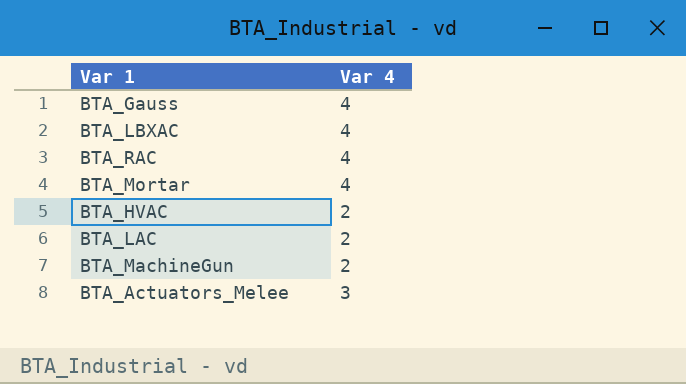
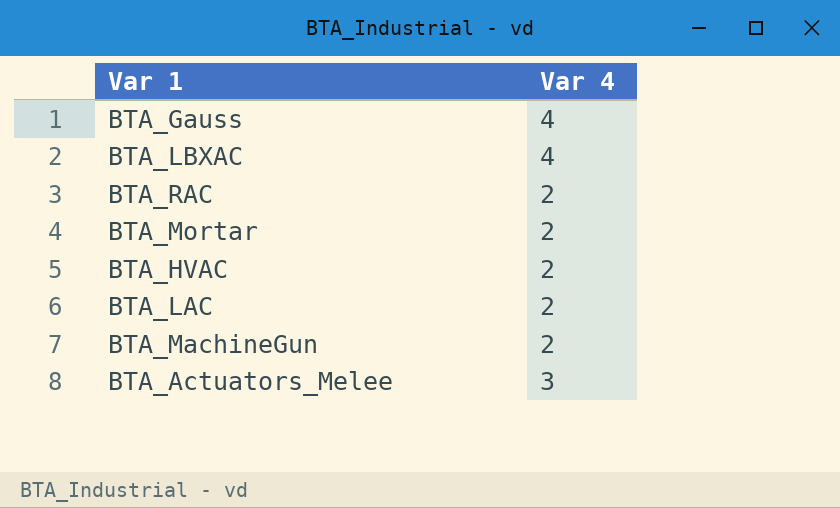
BTA_RAC | Var 4: 4 -> 2
BTA_Mortar | Var 4: 4 -> 2

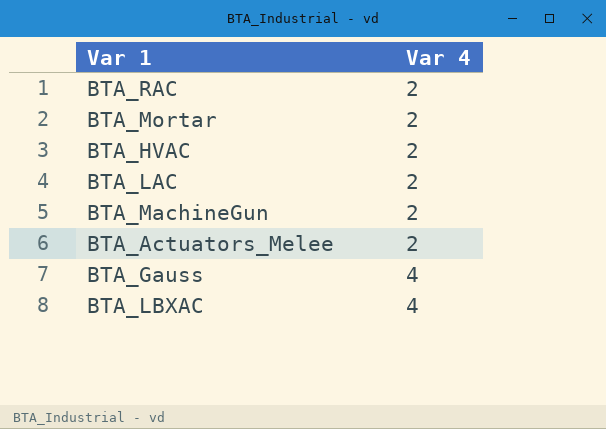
row order: none -> Var 4 ascending
BTA_Actuators_Melee | Var 4: 3 -> 2

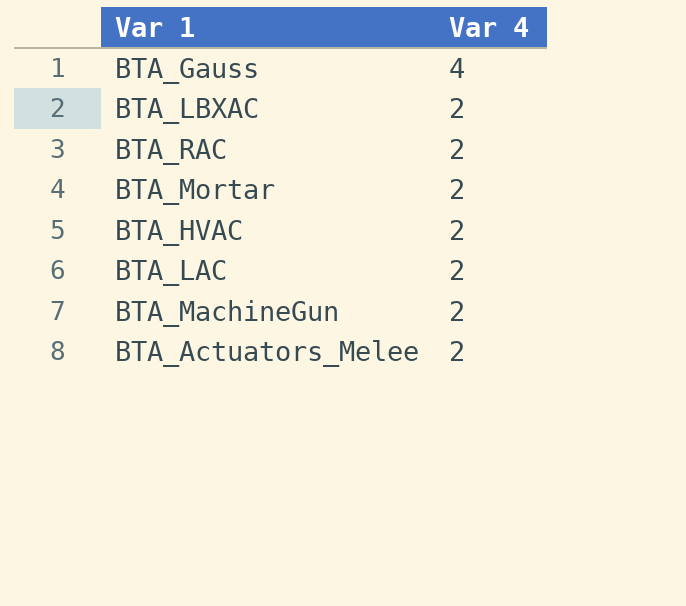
row order: Var 4 ascending -> Var 4 descending
BTA_LBXAC | Var 4: 4 -> 2

